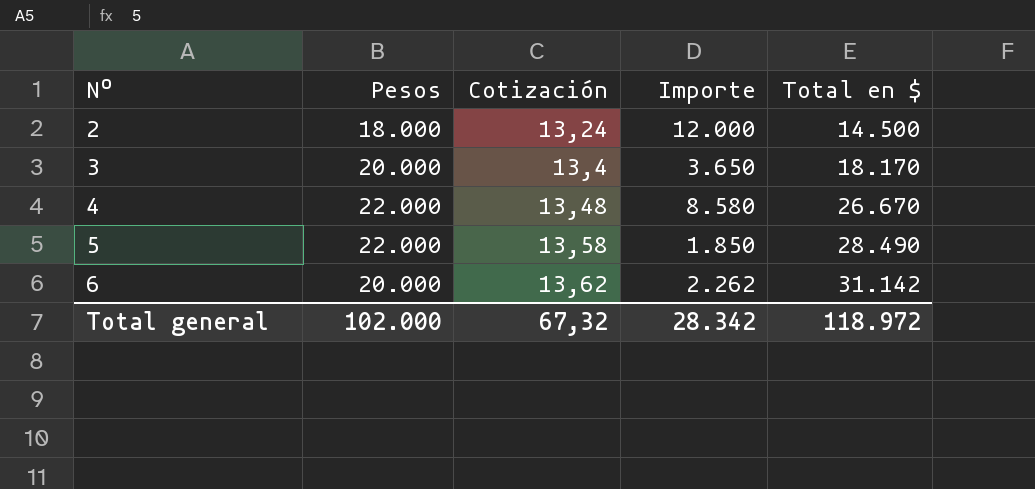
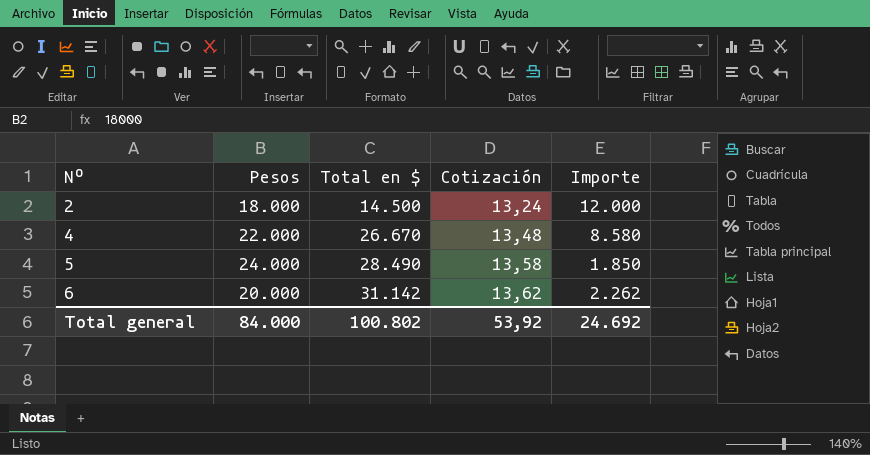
column Total en $ | position: 5 -> 3
row 3: 20.000 | 13,4 | 3.650 | 18.170 -> none
5 | Pesos: 22.000 -> 24.000
Total general | Pesos: 102.000 -> 84.000
Total general | Total en $: 118.972 -> 100.802
Total general | Cotización: 67,32 -> 53,92
Total general | Importe: 28.342 -> 24.692

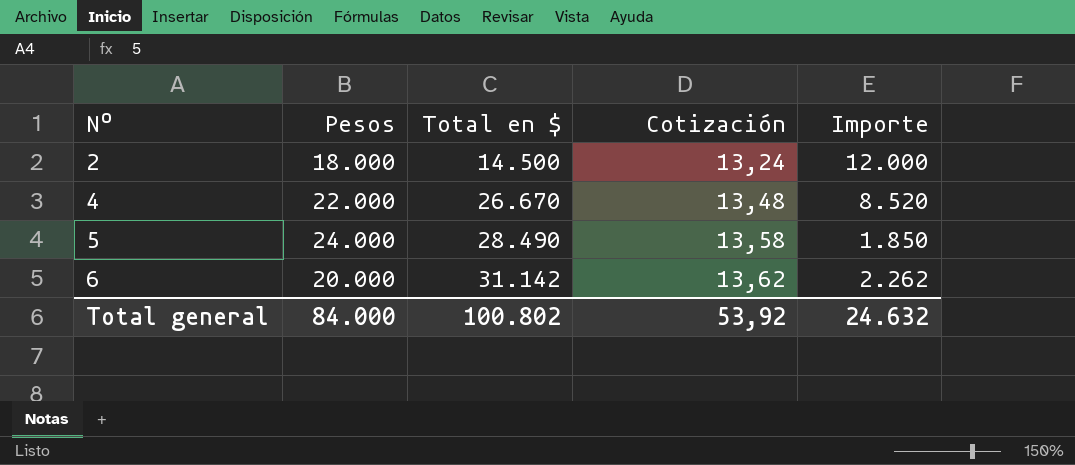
4 | Importe: 8.580 -> 8.520
Total general | Importe: 24.692 -> 24.632

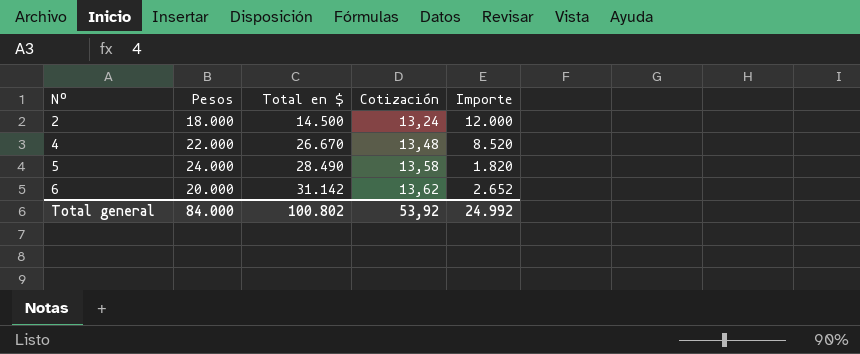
5 | Importe: 1.850 -> 1.820
6 | Importe: 2.262 -> 2.652
Total general | Importe: 24.632 -> 24.992

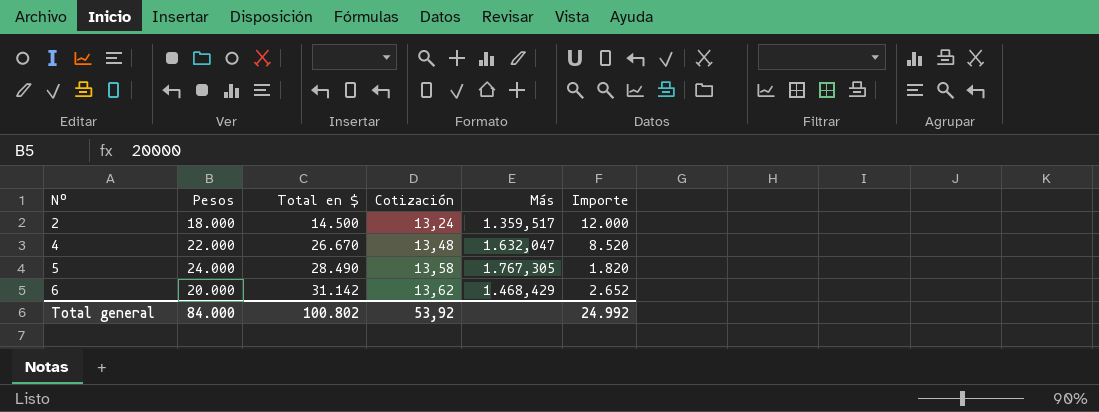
column Más | formula: none -> [Pesos] / [Cotización]

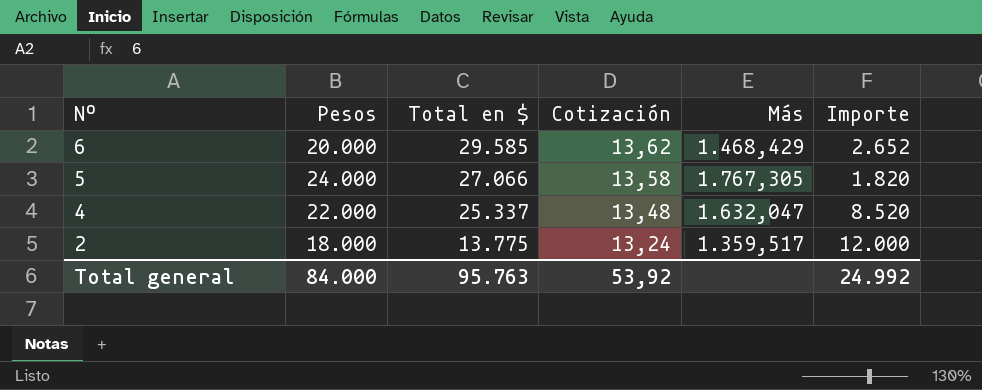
row order: Nº ascending -> Nº descending
6 | Total en $: 31.142 -> 29.585
5 | Total en $: 28.490 -> 27.066
4 | Total en $: 26.670 -> 25.337
2 | Total en $: 14.500 -> 13.775
Total general | Total en $: 100.802 -> 95.763

